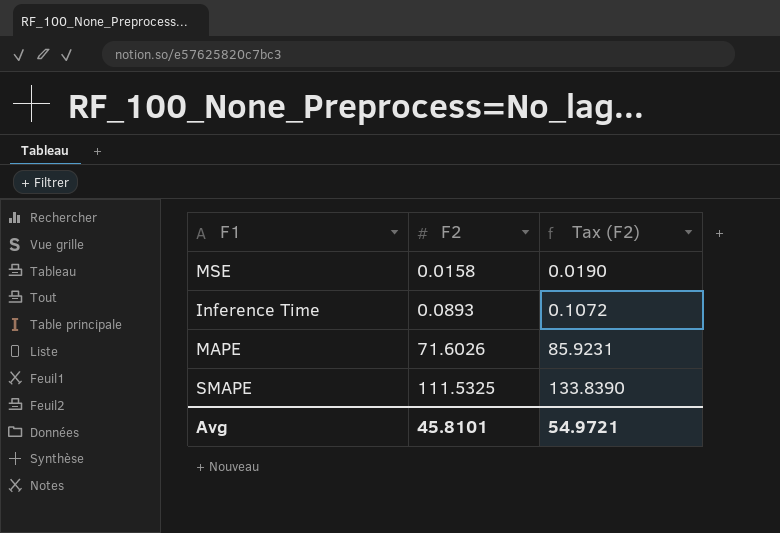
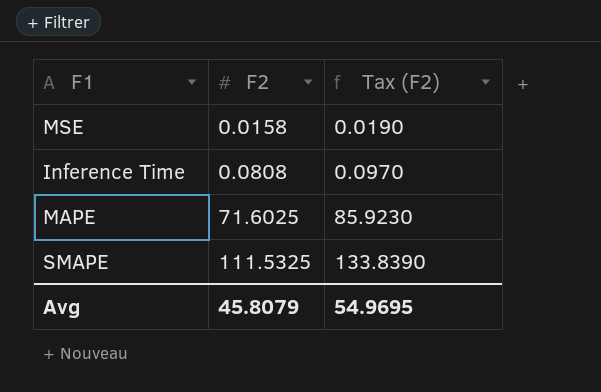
Inference Time | F2: 0.0893 -> 0.0808
Inference Time | Tax (F2): 0.1072 -> 0.0970
MAPE | F2: 71.6026 -> 71.6025
MAPE | Tax (F2): 85.9231 -> 85.9230
Avg | F2: 45.8101 -> 45.8079
Avg | Tax (F2): 54.9721 -> 54.9695

